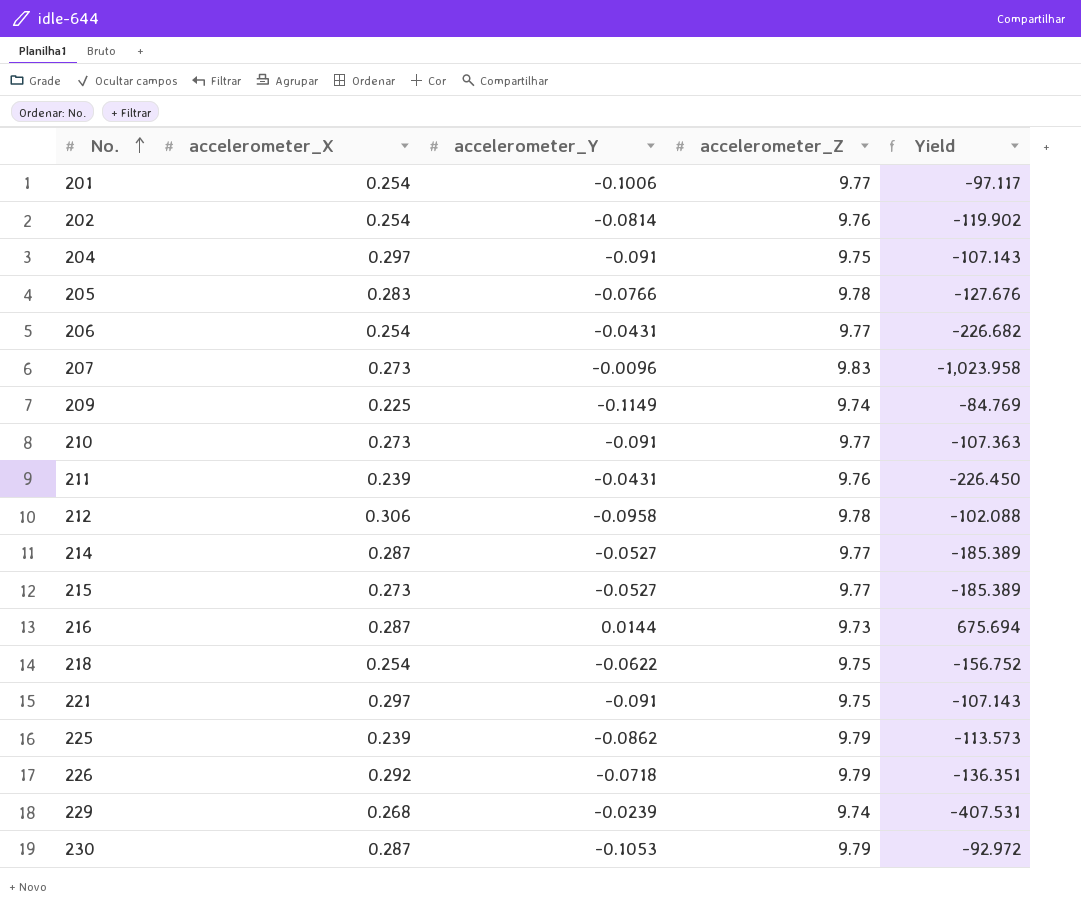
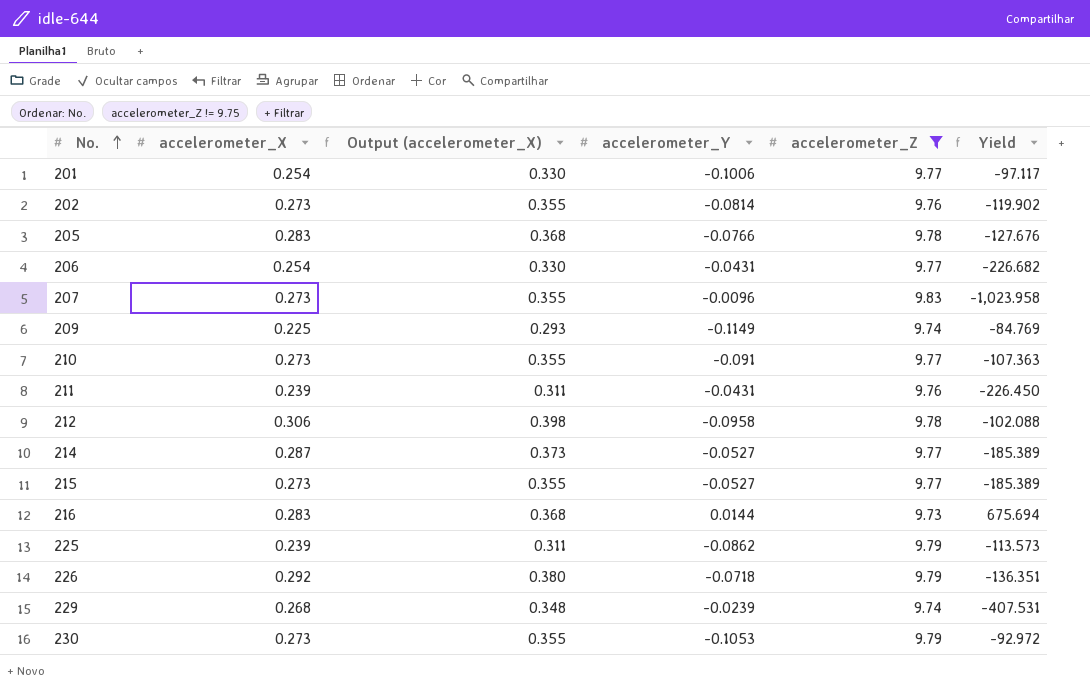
filter: none -> accelerometer_Z != 9.75
column Output (accelerometer_X) | formula: none -> [accelerometer_X] * 1.3
202 | accelerometer_X: 0.254 -> 0.273
216 | accelerometer_X: 0.287 -> 0.283
230 | accelerometer_X: 0.287 -> 0.273

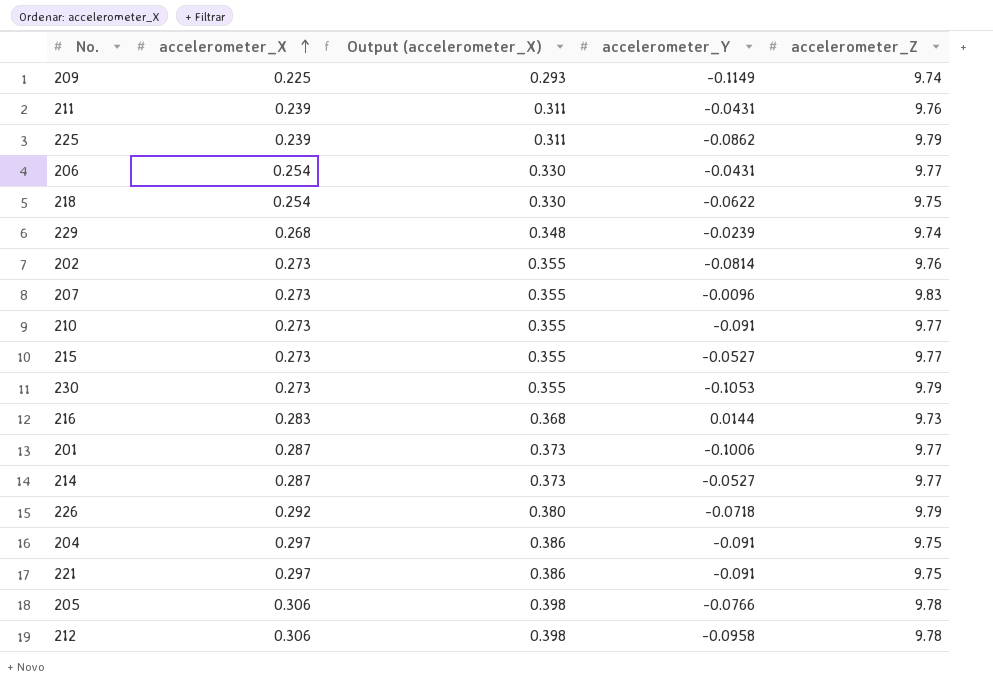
filter: accelerometer_Z != 9.75 -> none
row order: No. ascending -> accelerometer_X ascending
column Yield | formula: [accelerometer_Z] / [accelerometer_Y] -> none
201 | accelerometer_X: 0.254 -> 0.287
201 | Output (accelerometer_X): 0.330 -> 0.373
205 | accelerometer_X: 0.283 -> 0.306
205 | Output (accelerometer_X): 0.368 -> 0.398

